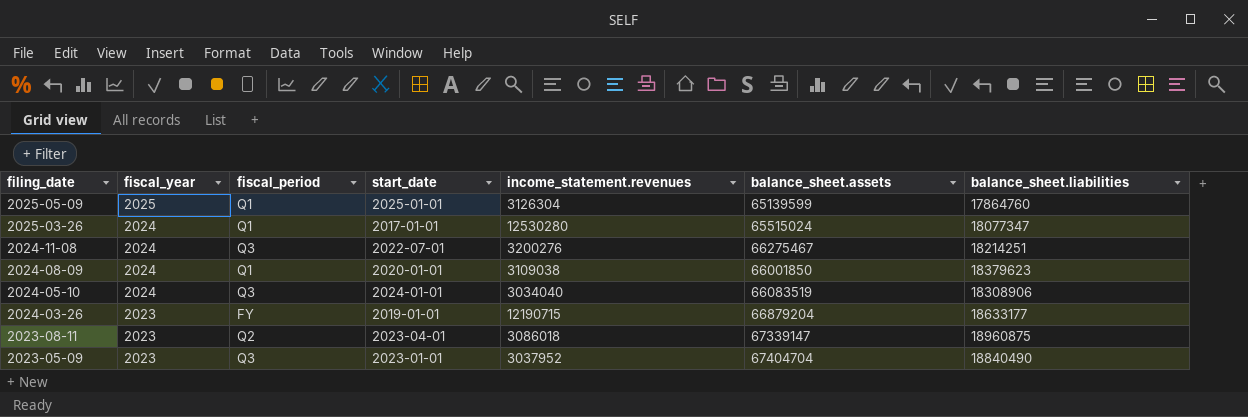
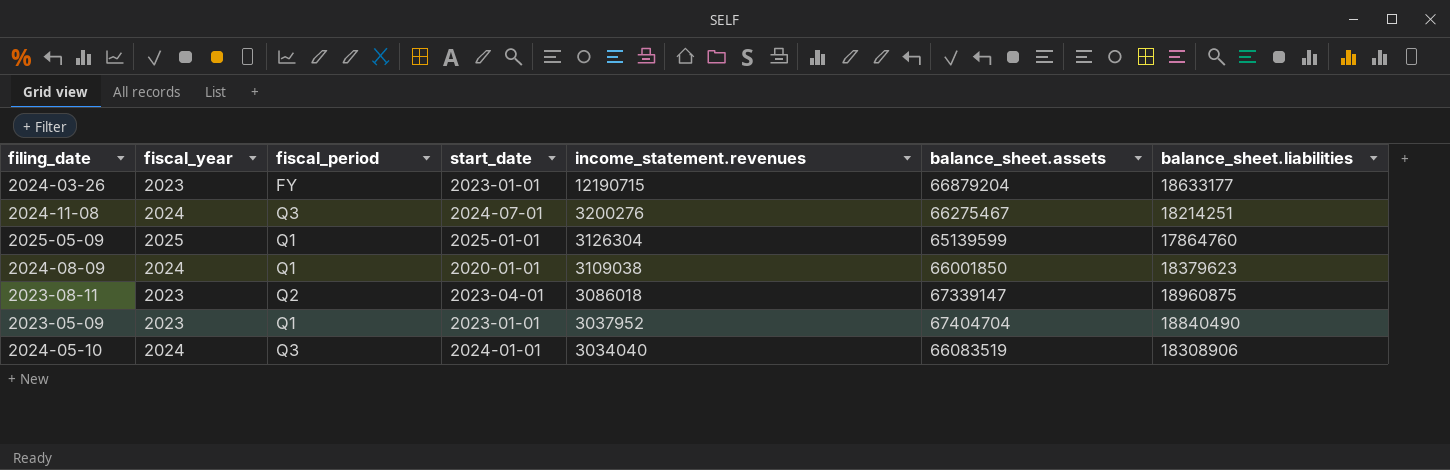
row order: filing_date descending -> income_statement.revenues descending
row 2025-03-26: 2024 | Q1 | 2017-01-01 | 12530280 | 65515024 | 18077347 -> none
2024-03-26 | start_date: 2019-01-01 -> 2023-01-01
2024-11-08 | start_date: 2022-07-01 -> 2024-07-01
2023-05-09 | fiscal_period: Q3 -> Q1

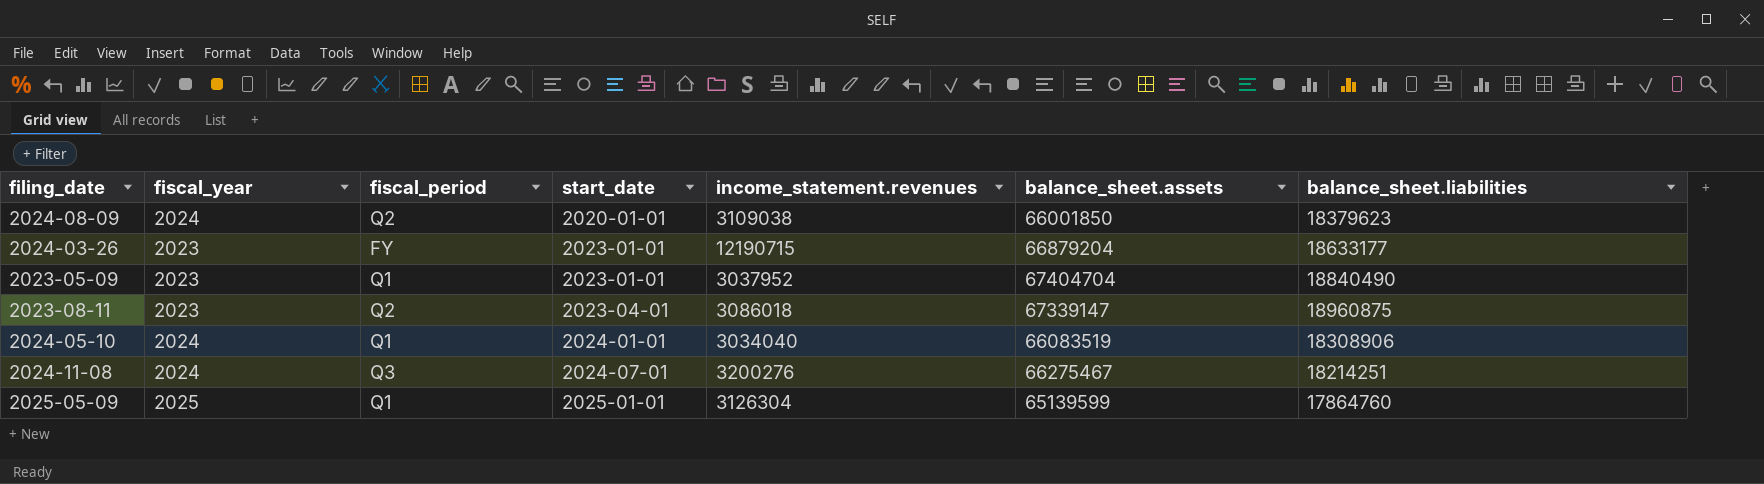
row order: income_statement.revenues descending -> start_date ascending
2024-08-09 | fiscal_period: Q1 -> Q2
2024-05-10 | fiscal_period: Q3 -> Q1

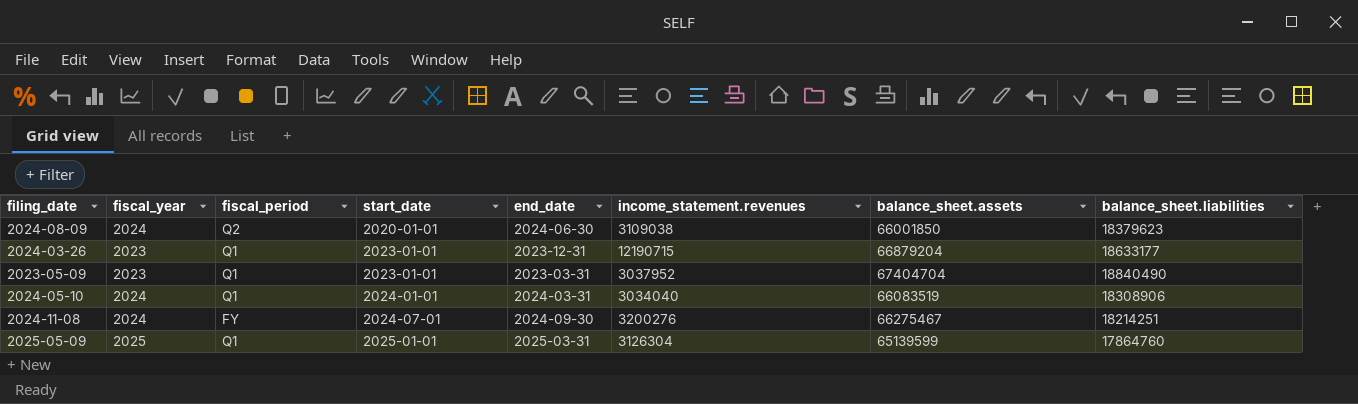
column end_date | position: none -> 5
row 2023-08-11: 2023 | Q2 | 2023-04-01 | 3086018 | 67339147 | 18960875 -> none
2024-03-26 | fiscal_period: FY -> Q1
2024-11-08 | fiscal_period: Q3 -> FY

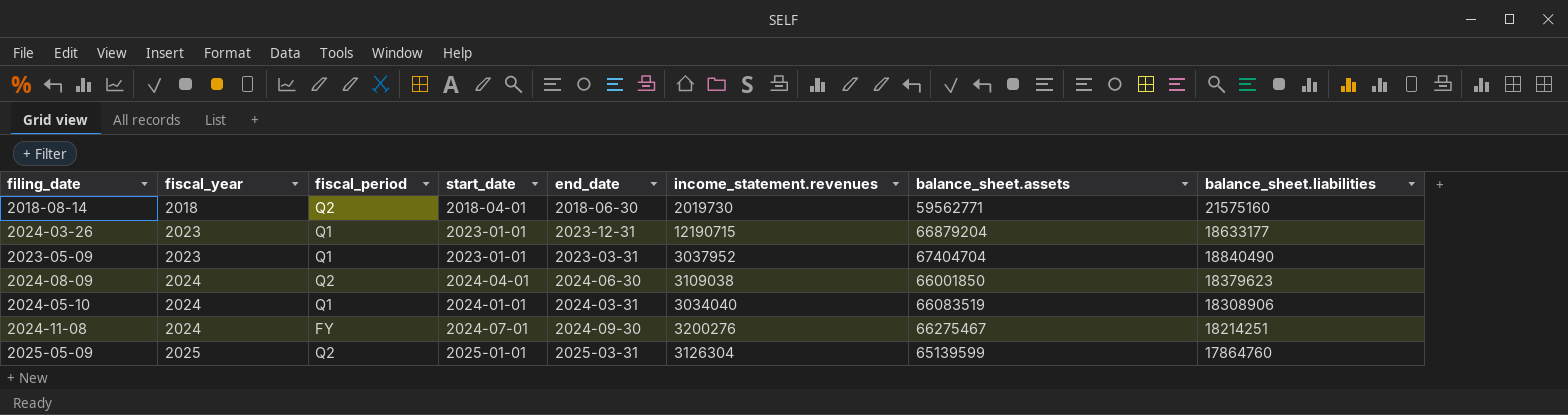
row order: start_date ascending -> fiscal_year ascending
row 2018-08-14: none -> 2018 | Q2 | 2018-04-01 | 2018-06-30 | 2019730 | 59562771 | 21575160
2024-08-09 | start_date: 2020-01-01 -> 2024-04-01
2025-05-09 | fiscal_period: Q1 -> Q2

